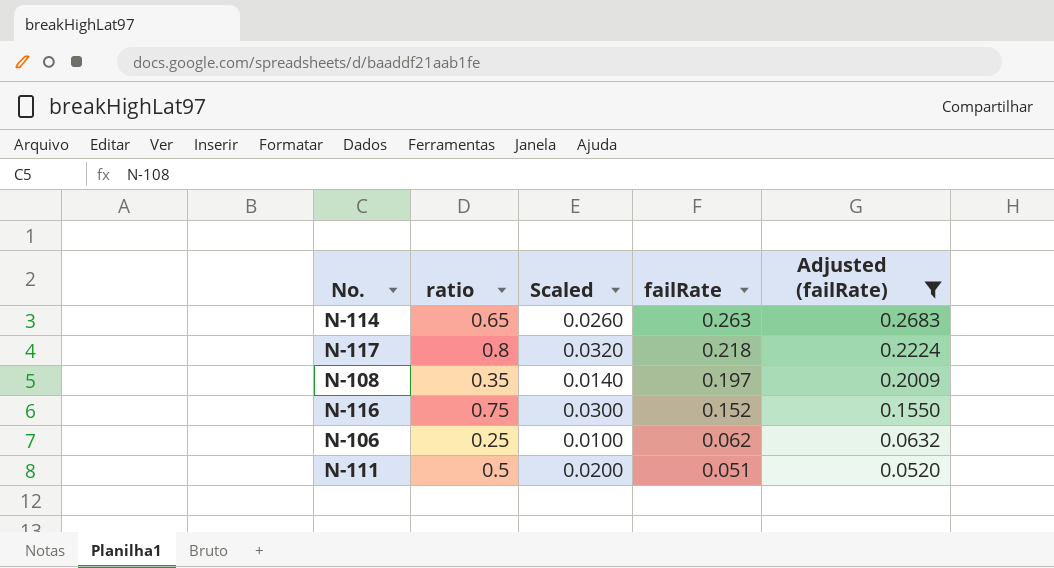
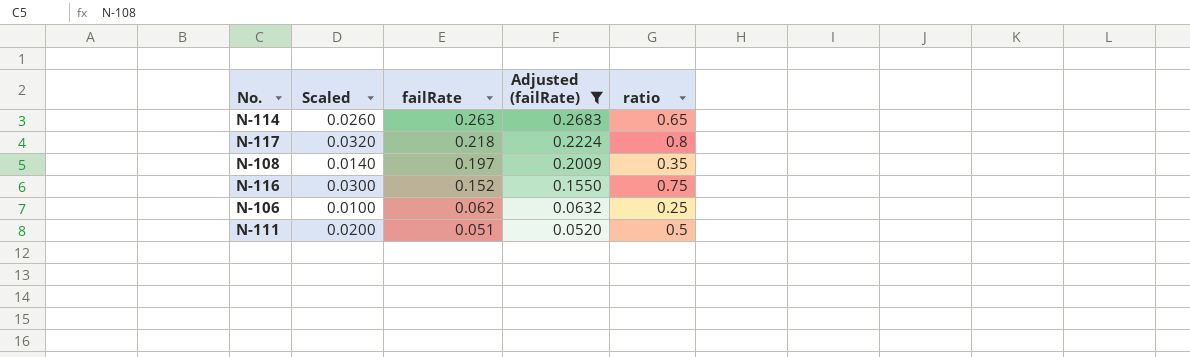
column ratio | position: 2 -> 5

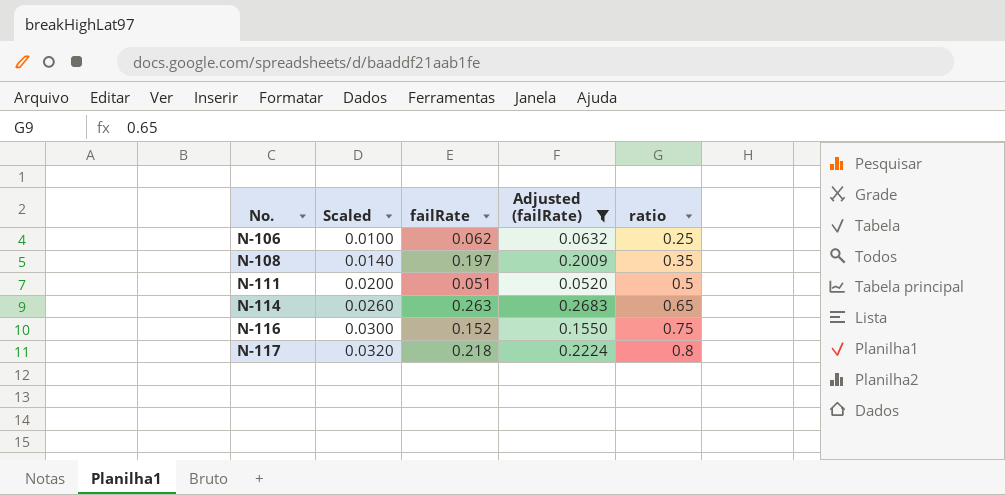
row order: failRate descending -> No. ascending

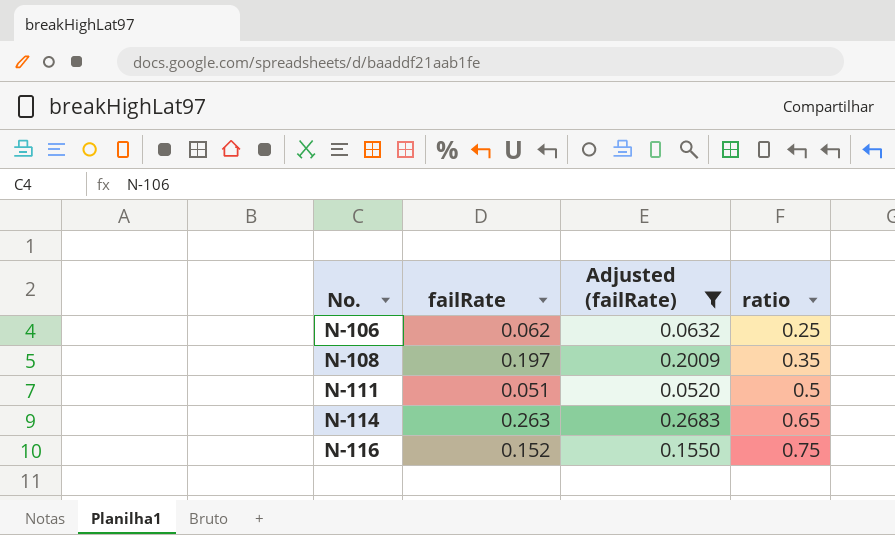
column Scaled | formula: [ratio] * 0.04 -> none
row N-117: 0.0320 | 0.218 | 0.2224 | 0.8 -> none

